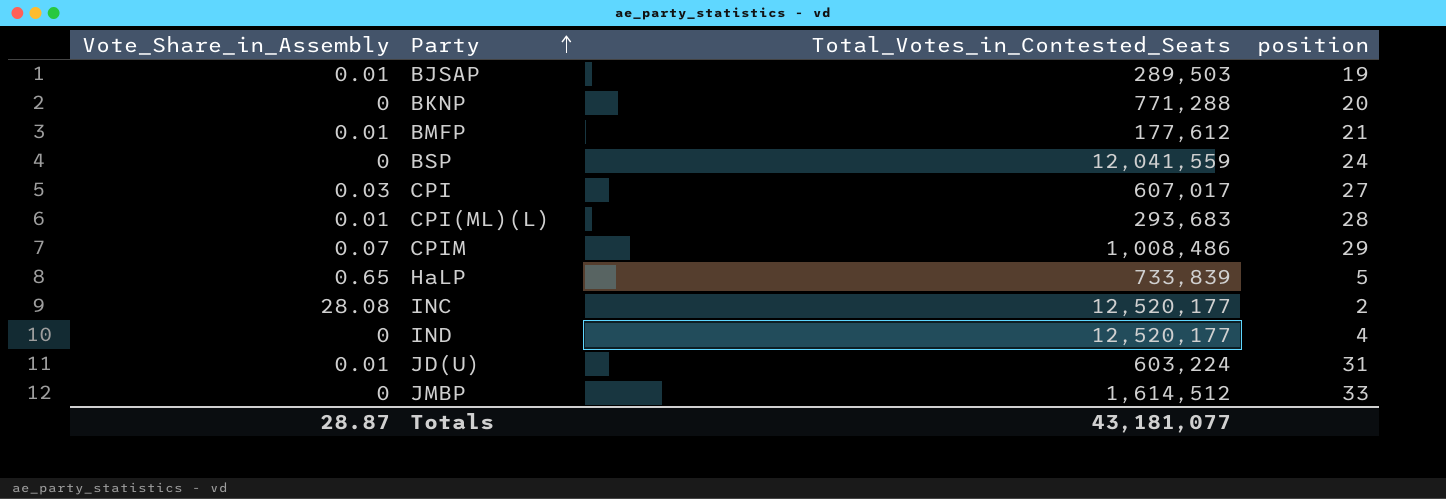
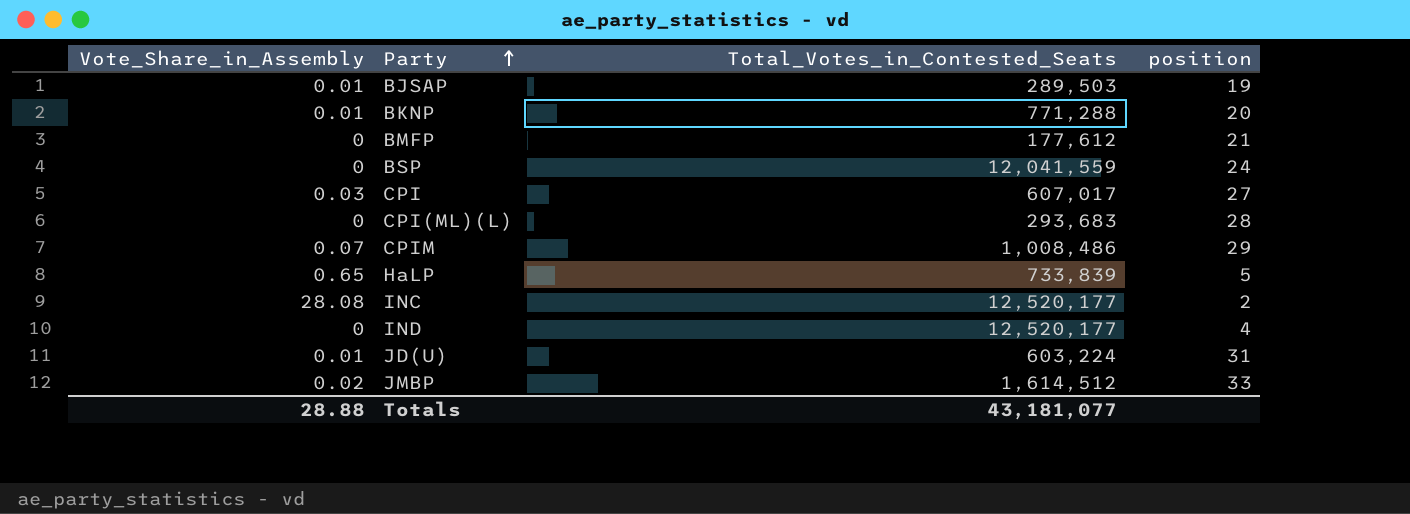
BKNP | Vote_Share_in_Assembly: 0 -> 0.01
BMFP | Vote_Share_in_Assembly: 0.01 -> 0
CPI(ML)(L) | Vote_Share_in_Assembly: 0.01 -> 0
JMBP | Vote_Share_in_Assembly: 0 -> 0.02
Totals | Vote_Share_in_Assembly: 28.87 -> 28.88

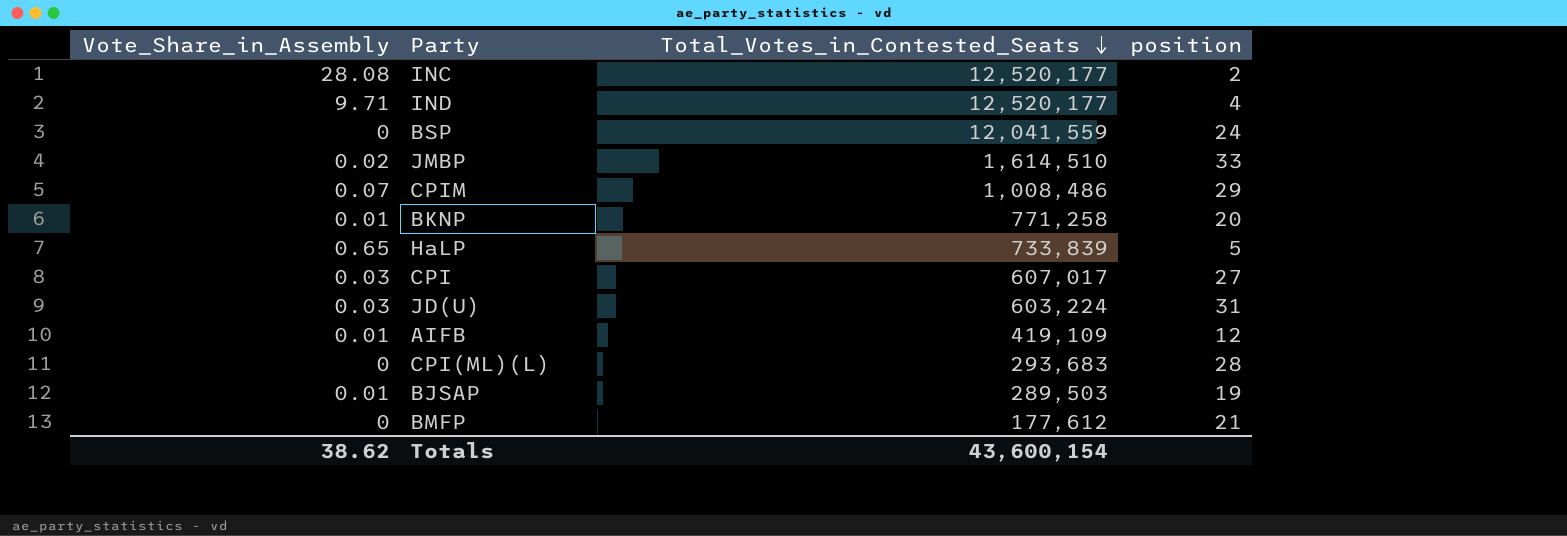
row order: Party ascending -> Total_Votes_in_Contested_Seats descending
IND | Vote_Share_in_Assembly: 0 -> 9.71
JMBP | Total_Votes_in_Contested_Seats: 1,614,512 -> 1,614,510
BKNP | Total_Votes_in_Contested_Seats: 771,288 -> 771,258
JD(U) | Vote_Share_in_Assembly: 0.01 -> 0.03
row AIFB: none -> 0.01 | 419,109 | 12
Totals | Vote_Share_in_Assembly: 28.88 -> 38.62
Totals | Total_Votes_in_Contested_Seats: 43,181,077 -> 43,600,154

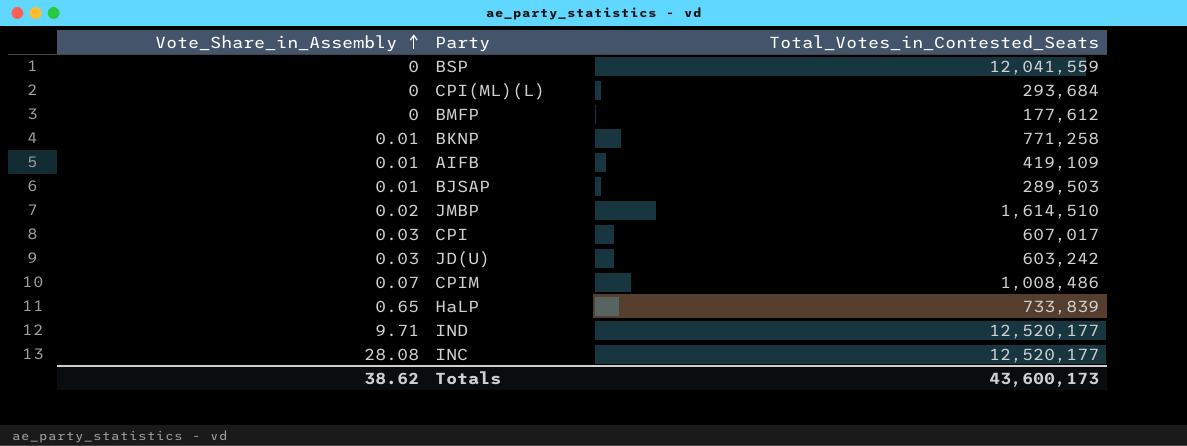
row order: Total_Votes_in_Contested_Seats descending -> Vote_Share_in_Assembly ascending
column position | position: 4 -> none
CPI(ML)(L) | Total_Votes_in_Contested_Seats: 293,683 -> 293,684
JD(U) | Total_Votes_in_Contested_Seats: 603,224 -> 603,242
Totals | Total_Votes_in_Contested_Seats: 43,600,154 -> 43,600,173

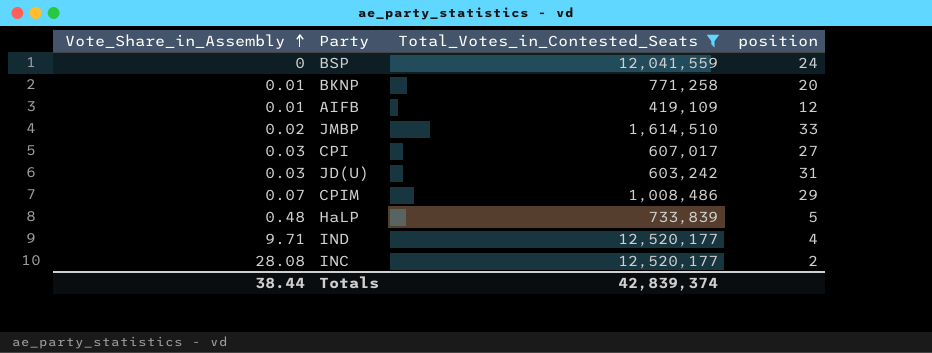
filter: none -> Total_Votes_in_Contested_Seats >= 419,109
column position | position: none -> 4
HaLP | Vote_Share_in_Assembly: 0.65 -> 0.48
Totals | Vote_Share_in_Assembly: 38.62 -> 38.44
Totals | Total_Votes_in_Contested_Seats: 43,600,173 -> 42,839,374

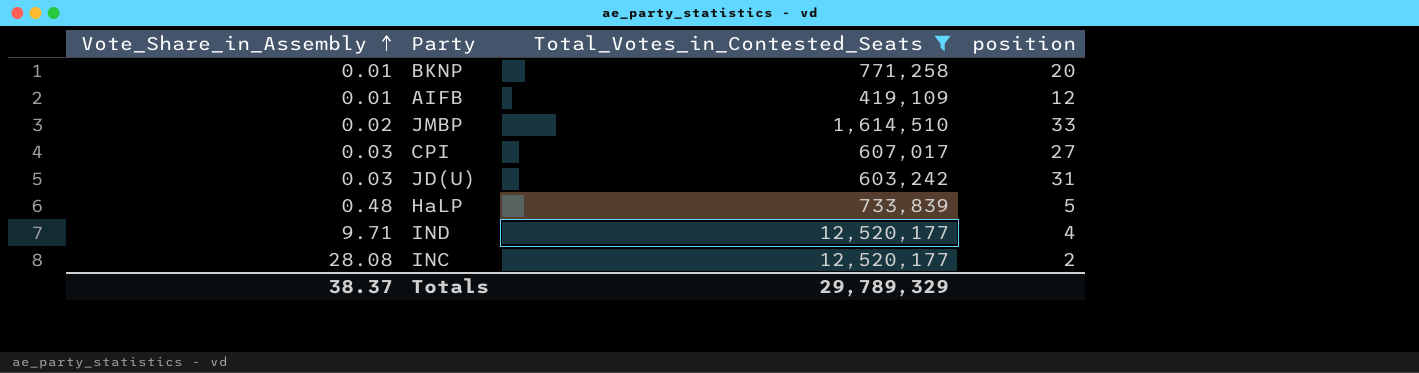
row BSP: 0 | 12,041,559 | 24 -> none
row CPIM: 0.07 | 1,008,486 | 29 -> none
Totals | Vote_Share_in_Assembly: 38.44 -> 38.37
Totals | Total_Votes_in_Contested_Seats: 42,839,374 -> 29,789,329

